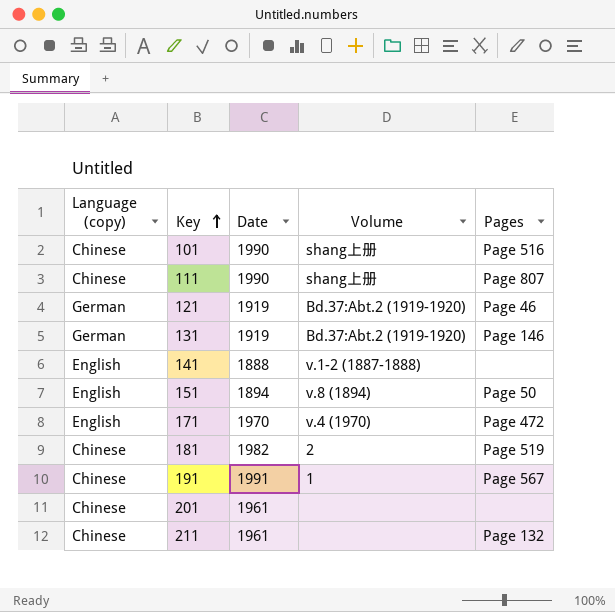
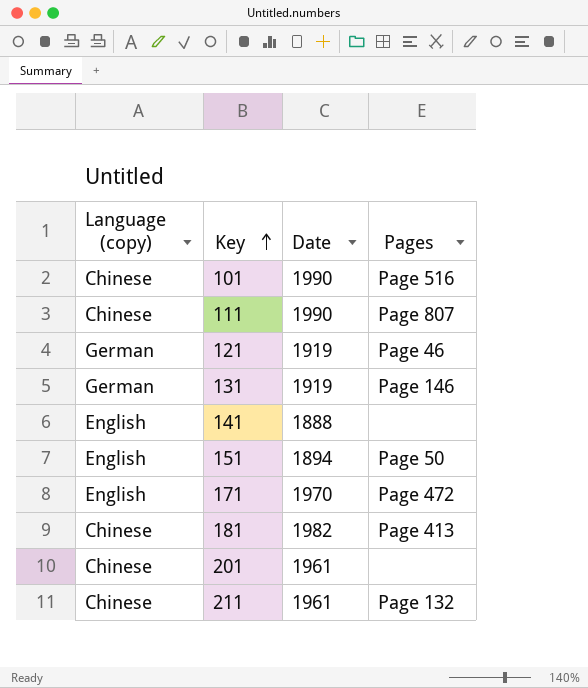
column Volume | position: 4 -> none
row 191: Chinese | 1991 | 1 | Page 567 -> none
181 | Pages: Page 519 -> Page 413

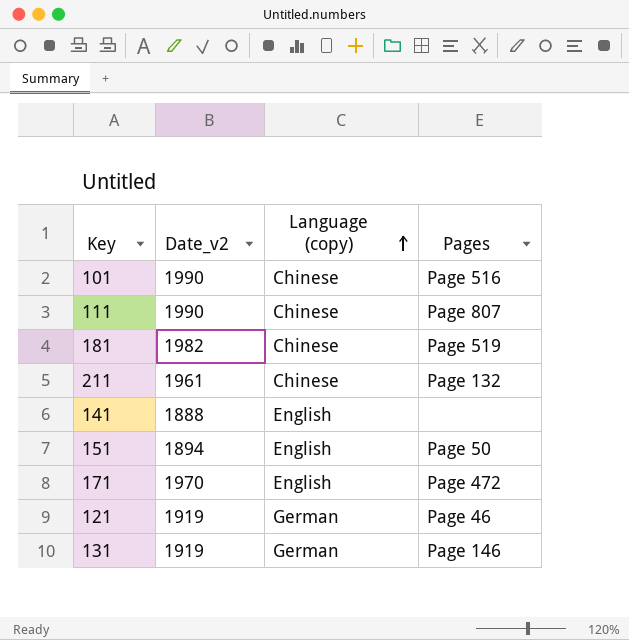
row order: Key ascending -> Language (copy) ascending
column name: Date -> Date_v2
column Language (copy) | position: 1 -> 3
row 201: Chinese | 1961 | none -> none
181 | Pages: Page 413 -> Page 519

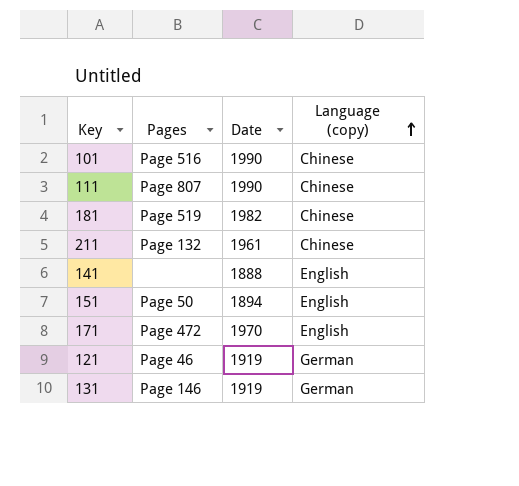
column Pages | position: 4 -> 2
column name: Date_v2 -> Date

